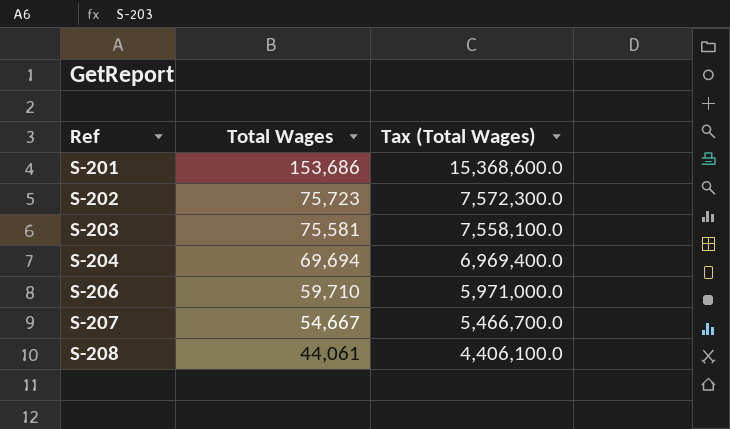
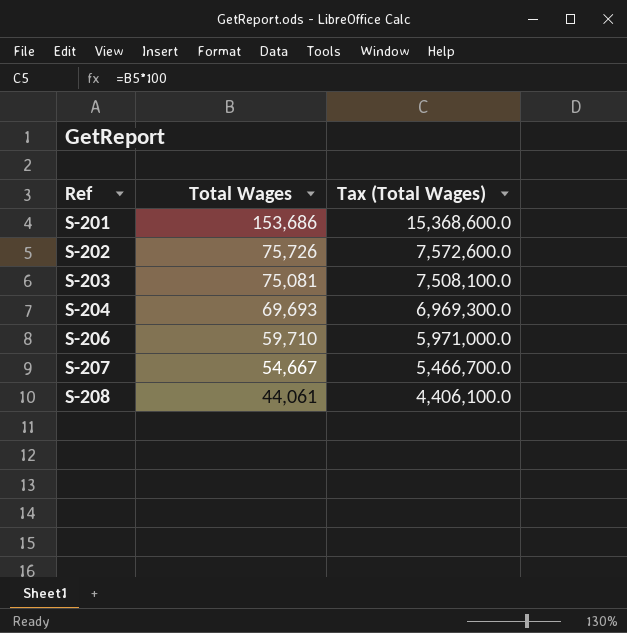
S-202 | Total Wages: 75,723 -> 75,726
S-202 | Tax (Total Wages): 7,572,300.0 -> 7,572,600.0
S-203 | Total Wages: 75,581 -> 75,081
S-203 | Tax (Total Wages): 7,558,100.0 -> 7,508,100.0
S-204 | Total Wages: 69,694 -> 69,693
S-204 | Tax (Total Wages): 6,969,400.0 -> 6,969,300.0

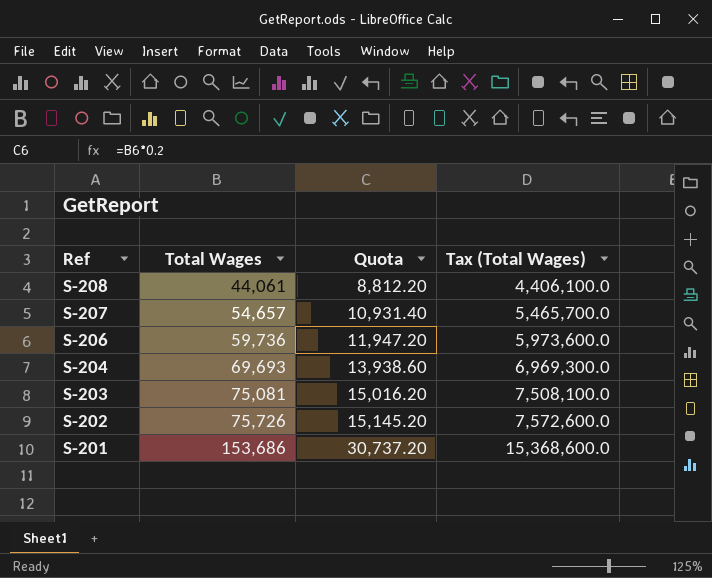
row order: Ref ascending -> Ref descending
column Quota | formula: none -> [Total Wages] * 0.2
S-207 | Total Wages: 54,667 -> 54,657
S-207 | Tax (Total Wages): 5,466,700.0 -> 5,465,700.0
S-206 | Total Wages: 59,710 -> 59,736
S-206 | Tax (Total Wages): 5,971,000.0 -> 5,973,600.0

